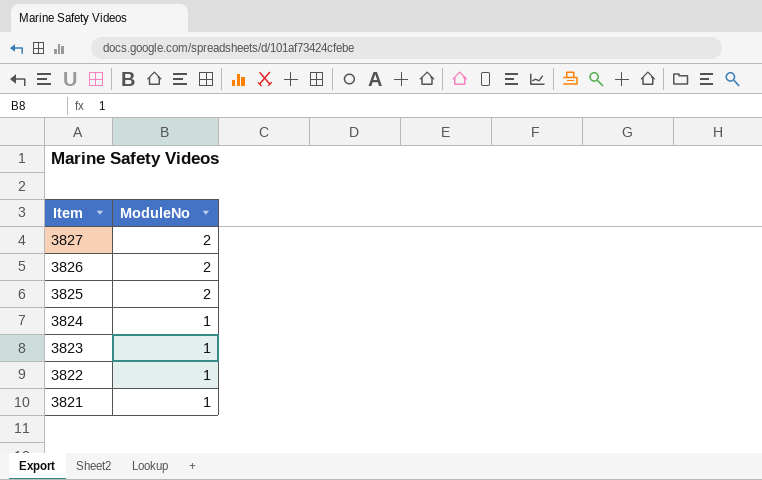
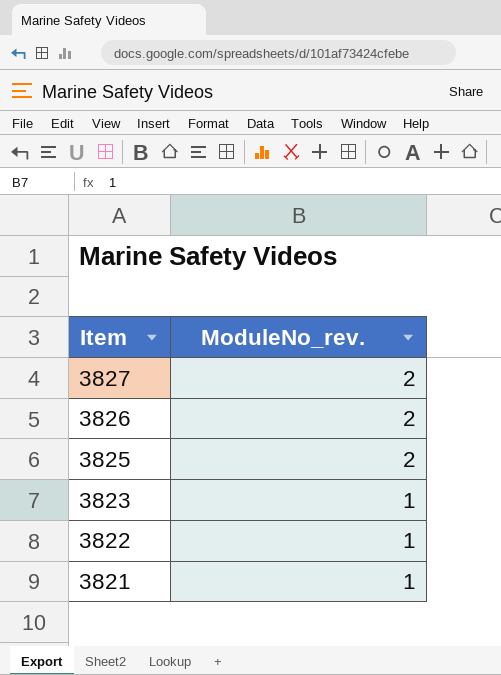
column name: ModuleNo -> ModuleNo_rev.
row 3824: 1 -> none

